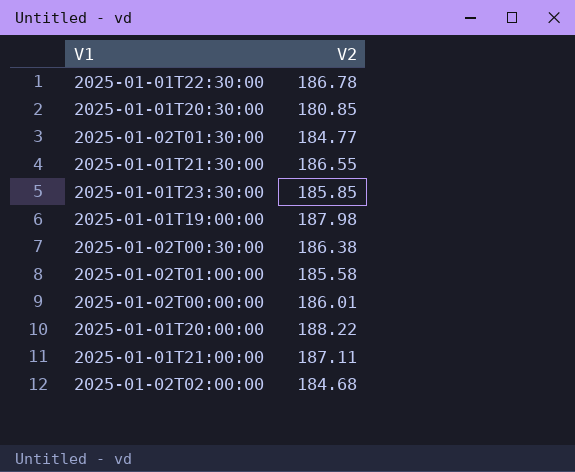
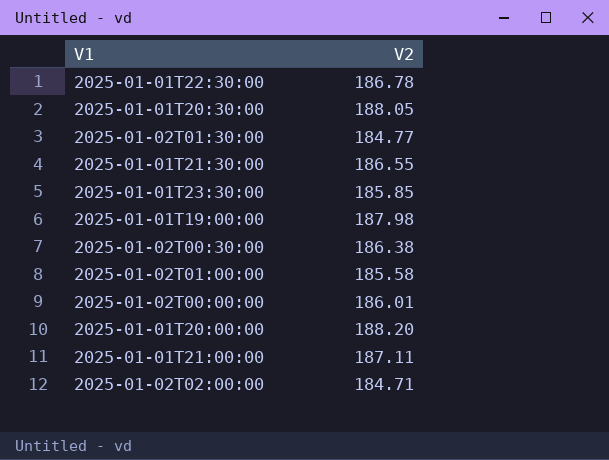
2025-01-01T20:30:00 | V2: 180.85 -> 188.05
2025-01-01T20:00:00 | V2: 188.22 -> 188.20
2025-01-02T02:00:00 | V2: 184.68 -> 184.71

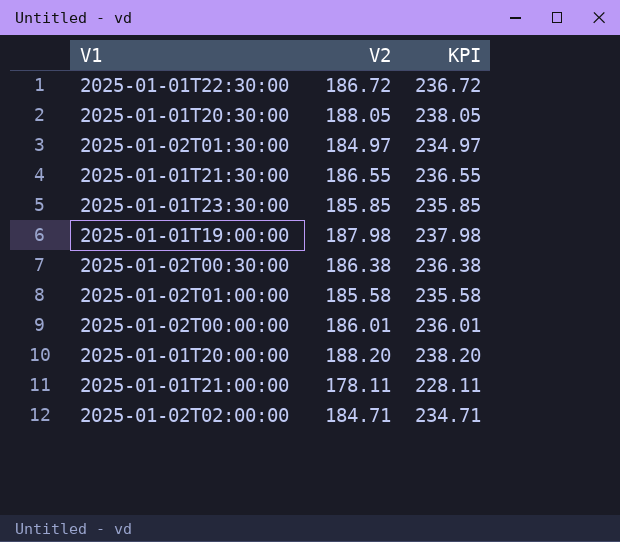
column KPI | formula: none -> [V2] + 50
2025-01-01T22:30:00 | V2: 186.78 -> 186.72
2025-01-02T01:30:00 | V2: 184.77 -> 184.97
2025-01-01T21:00:00 | V2: 187.11 -> 178.11

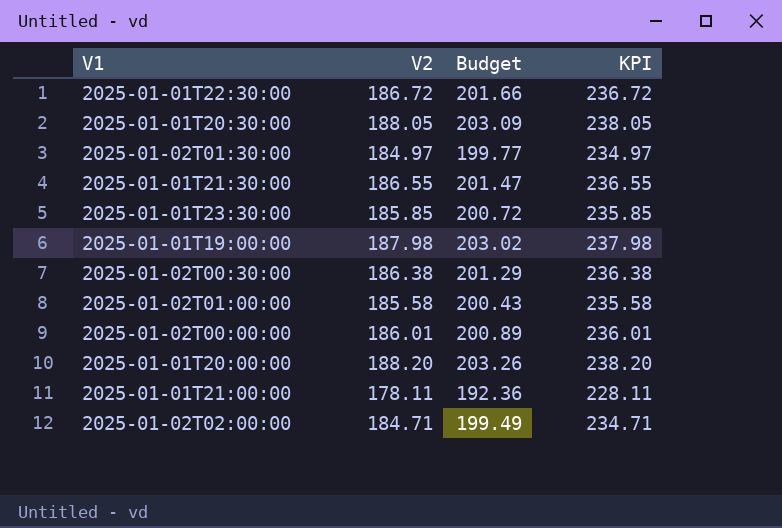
column Budget | formula: none -> [V2] * 1.08

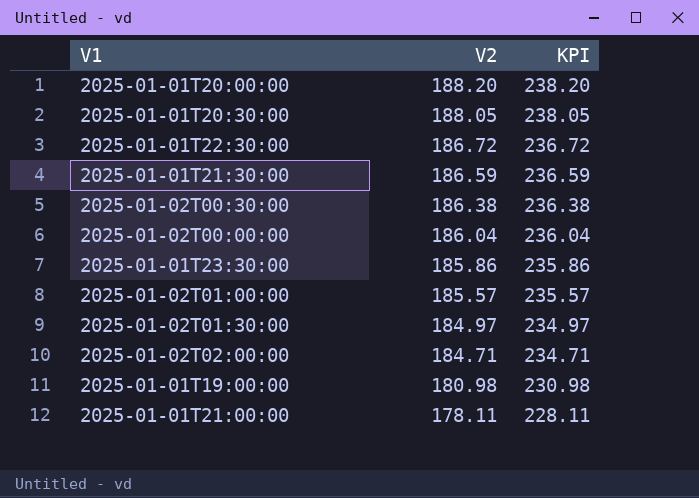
row order: none -> V2 descending
column Budget | formula: [V2] * 1.08 -> none
2025-01-01T21:30:00 | V2: 186.55 -> 186.59
2025-01-01T21:30:00 | KPI: 236.55 -> 236.59
2025-01-02T00:00:00 | V2: 186.01 -> 186.04
2025-01-02T00:00:00 | KPI: 236.01 -> 236.04
2025-01-01T23:30:00 | V2: 185.85 -> 185.86
2025-01-01T23:30:00 | KPI: 235.85 -> 235.86
2025-01-02T01:00:00 | V2: 185.58 -> 185.57
2025-01-02T01:00:00 | KPI: 235.58 -> 235.57
2025-01-01T19:00:00 | V2: 187.98 -> 180.98
2025-01-01T19:00:00 | KPI: 237.98 -> 230.98

